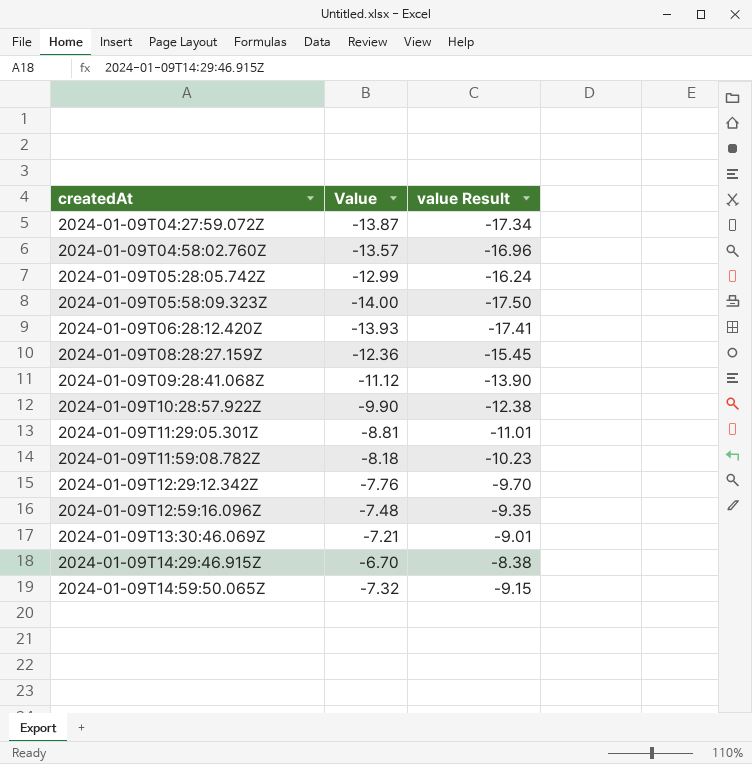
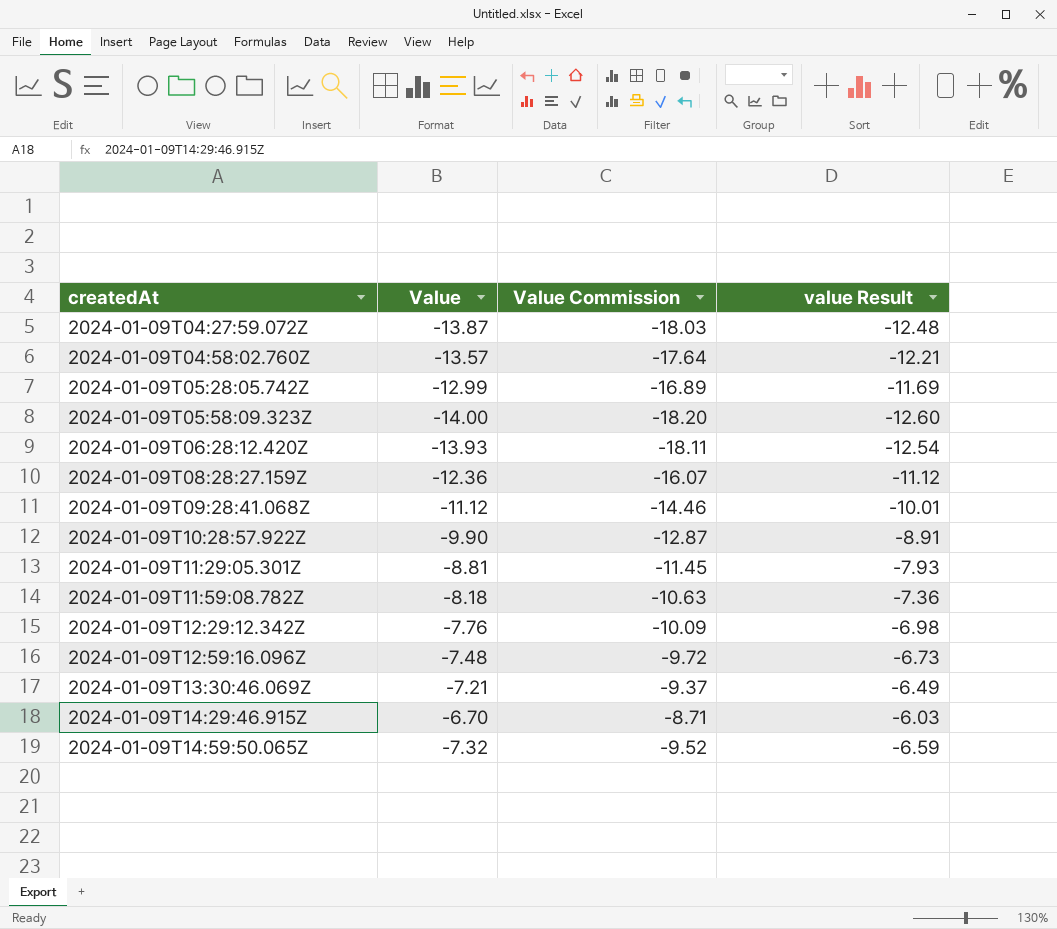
column Value Commission | formula: none -> [Value] * 1.3
column value Result | formula: [Value] * 1.25 -> [Value] * 0.9

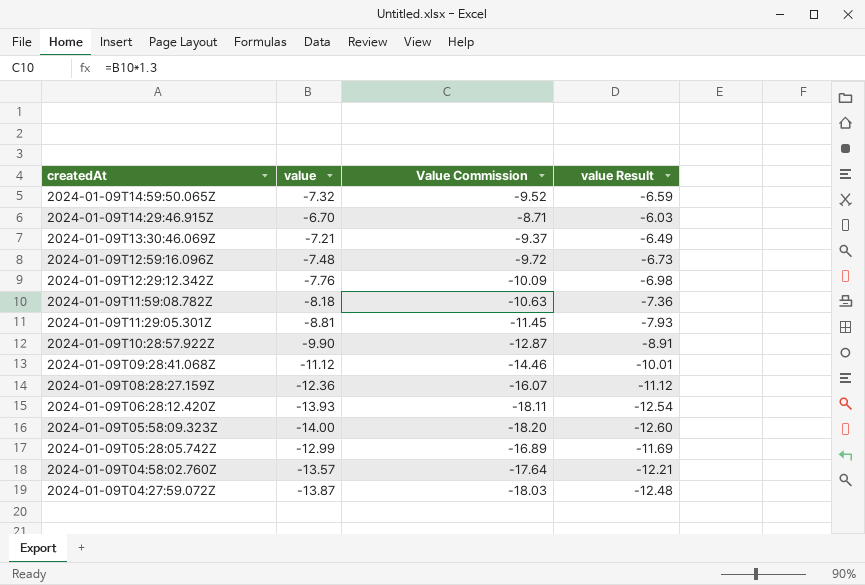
row order: createdAt ascending -> createdAt descending
column name: Value -> value

